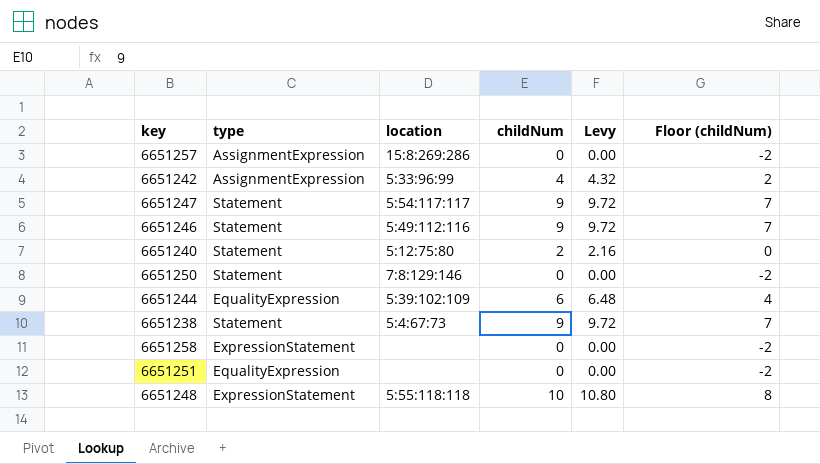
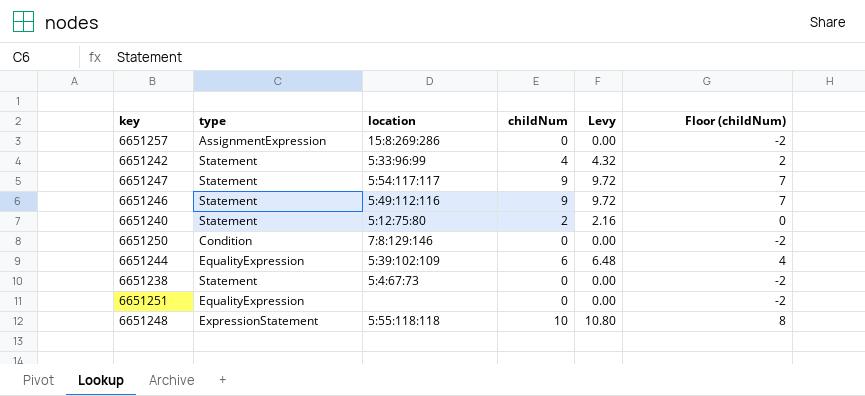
row 6651258: ExpressionStatement | none | 0 | 0.00 | -2 -> none
6651242 | type: AssignmentExpression -> Statement
6651250 | type: Statement -> Condition
6651238 | childNum: 9 -> 0
6651238 | Levy: 9.72 -> 0.00
6651238 | Floor (childNum): 7 -> -2

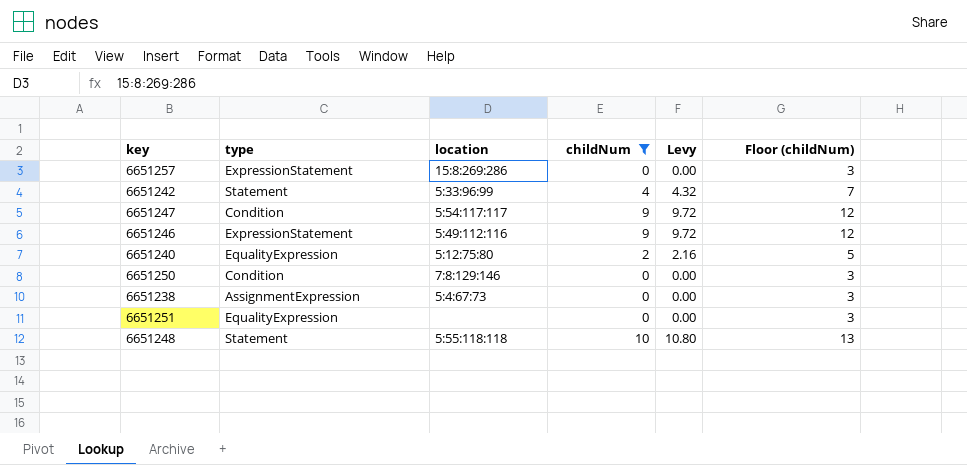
filter: none -> childNum != 6
column Floor (childNum) | formula: [childNum] - 2 -> [childNum] + 3
6651257 | type: AssignmentExpression -> ExpressionStatement
6651247 | type: Statement -> Condition
6651246 | type: Statement -> ExpressionStatement
6651240 | type: Statement -> EqualityExpression
6651238 | type: Statement -> AssignmentExpression
6651248 | type: ExpressionStatement -> Statement

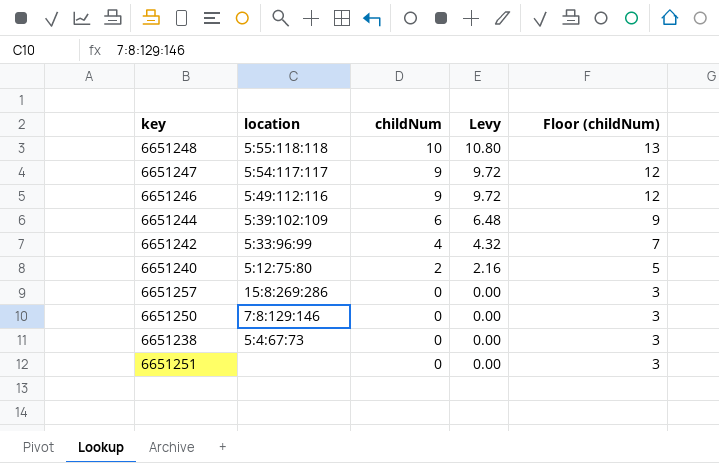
filter: childNum != 6 -> none
row order: none -> childNum descending
column type | position: 2 -> none

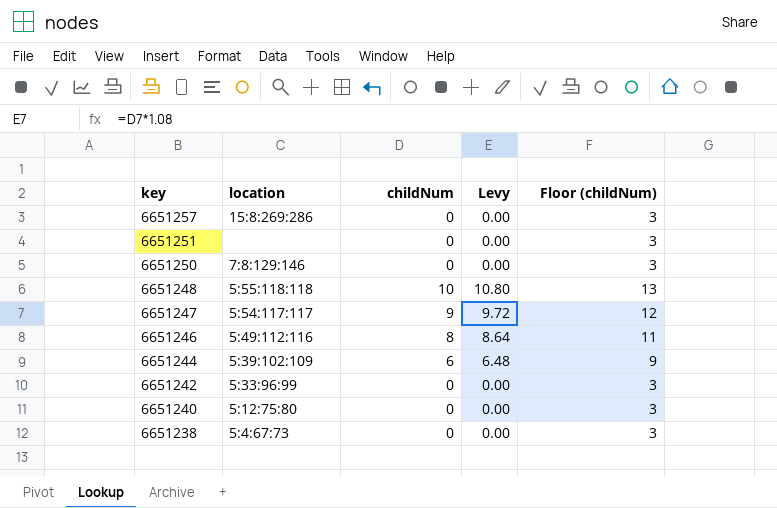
row order: childNum descending -> key descending
6651246 | childNum: 9 -> 8
6651246 | Levy: 9.72 -> 8.64
6651246 | Floor (childNum): 12 -> 11
6651242 | childNum: 4 -> 0
6651242 | Levy: 4.32 -> 0.00
6651242 | Floor (childNum): 7 -> 3
6651240 | childNum: 2 -> 0
6651240 | Levy: 2.16 -> 0.00
6651240 | Floor (childNum): 5 -> 3

